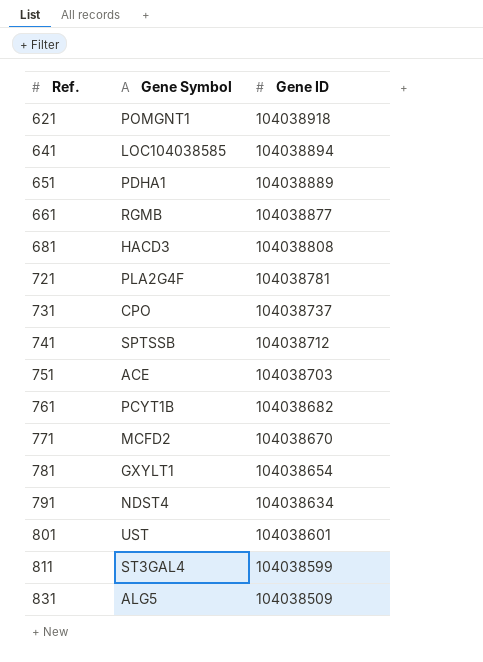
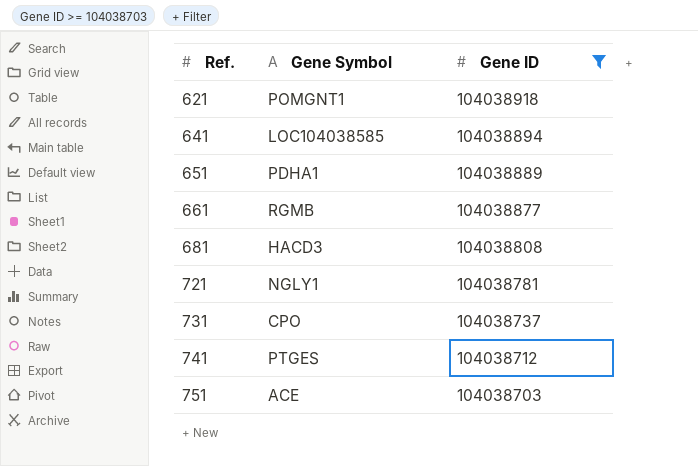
filter: none -> Gene ID >= 104038703
721 | Gene Symbol: PLA2G4F -> NGLY1
741 | Gene Symbol: SPTSSB -> PTGES

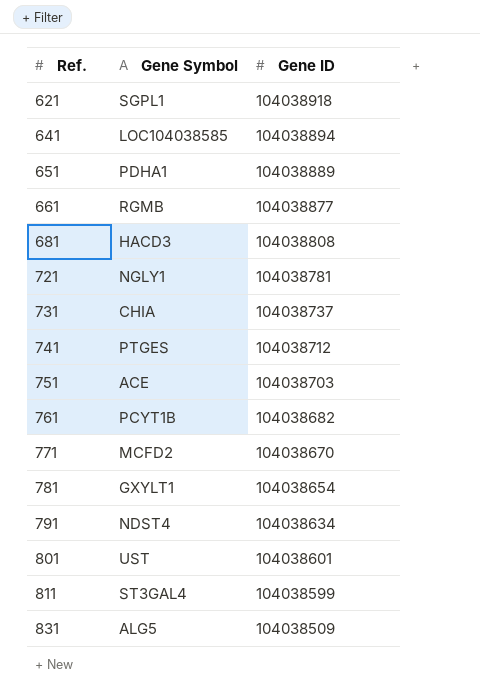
filter: Gene ID >= 104038703 -> none
621 | Gene Symbol: POMGNT1 -> SGPL1
731 | Gene Symbol: CPO -> CHIA

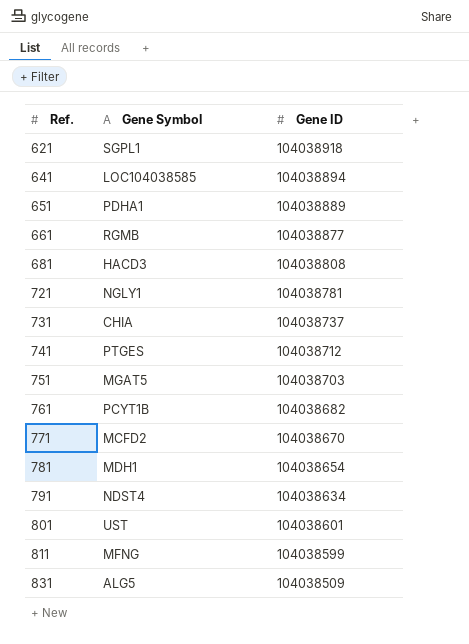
751 | Gene Symbol: ACE -> MGAT5
781 | Gene Symbol: GXYLT1 -> MDH1
811 | Gene Symbol: ST3GAL4 -> MFNG

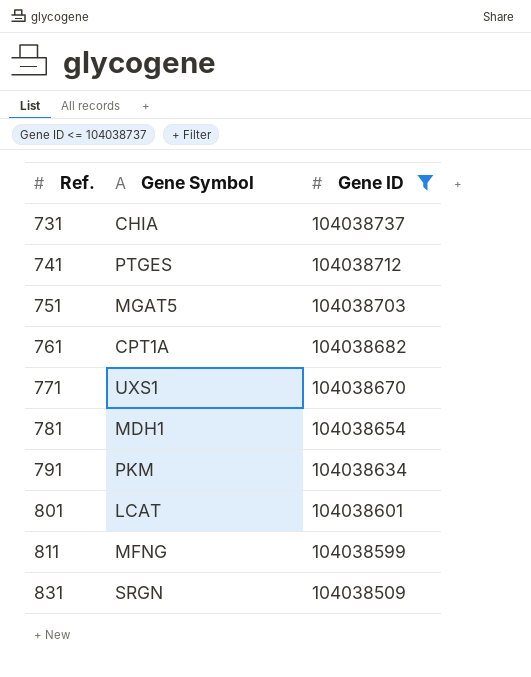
filter: none -> Gene ID <= 104038737
761 | Gene Symbol: PCYT1B -> CPT1A
771 | Gene Symbol: MCFD2 -> UXS1
791 | Gene Symbol: NDST4 -> PKM
801 | Gene Symbol: UST -> LCAT
831 | Gene Symbol: ALG5 -> SRGN

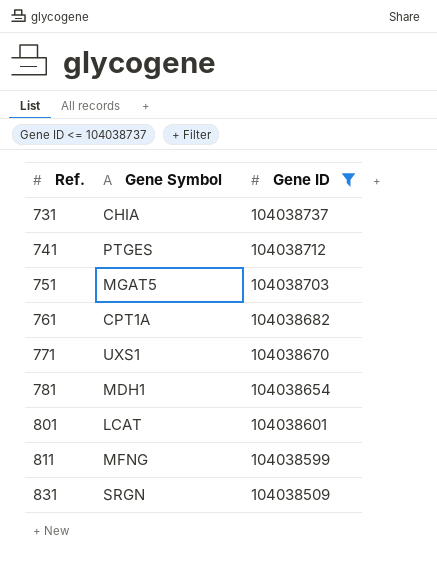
row 791: PKM | 104038634 -> none

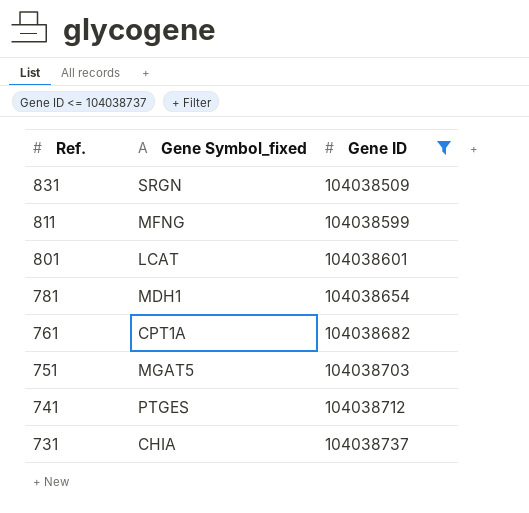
row order: Ref. ascending -> Ref. descending
column name: Gene Symbol -> Gene Symbol_fixed
row 771: UXS1 | 104038670 -> none

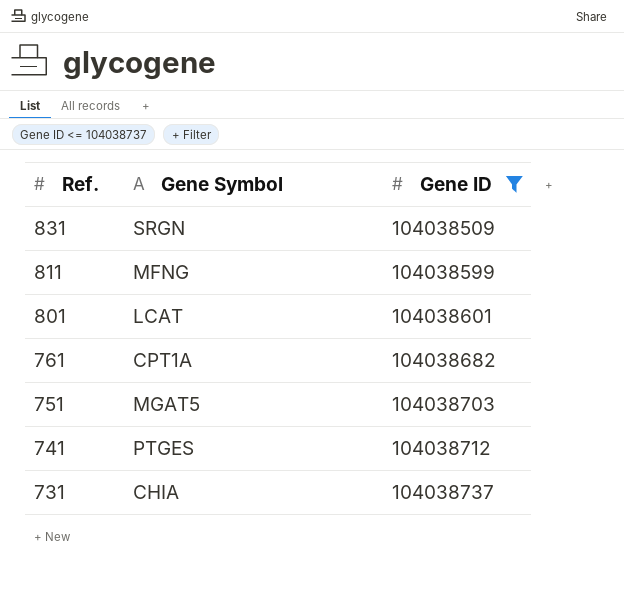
column name: Gene Symbol_fixed -> Gene Symbol
row 781: MDH1 | 104038654 -> none

